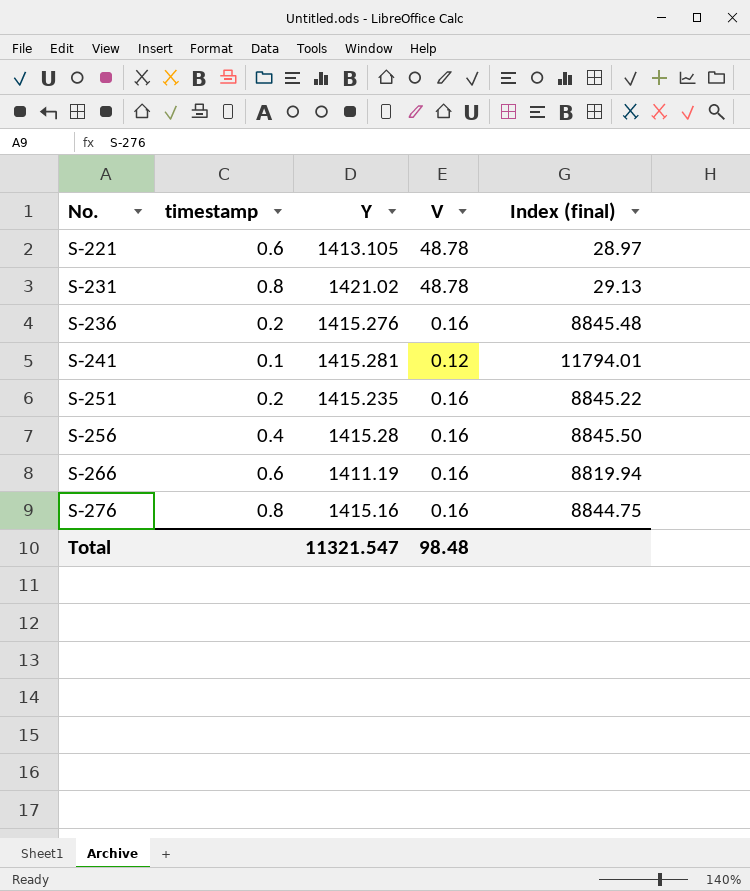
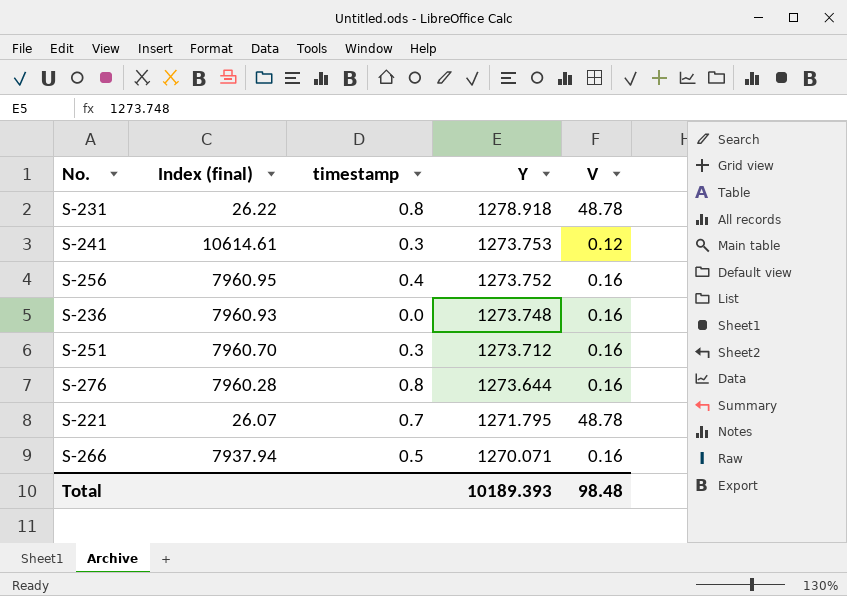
row order: No. ascending -> Y descending
column Index (final) | position: 5 -> 2
S-231 | Index (final): 29.13 -> 26.22
S-231 | Y: 1421.02 -> 1278.918
S-241 | Index (final): 11794.01 -> 10614.61
S-241 | timestamp: 0.1 -> 0.3
S-241 | Y: 1415.281 -> 1273.753
S-256 | Index (final): 8845.50 -> 7960.95
S-256 | Y: 1415.28 -> 1273.752
S-236 | Index (final): 8845.48 -> 7960.93
S-236 | timestamp: 0.2 -> 0.0
S-236 | Y: 1415.276 -> 1273.748
S-251 | Index (final): 8845.22 -> 7960.70
S-251 | timestamp: 0.2 -> 0.3
S-251 | Y: 1415.235 -> 1273.712
S-276 | Index (final): 8844.75 -> 7960.28
S-276 | Y: 1415.16 -> 1273.644
S-221 | Index (final): 28.97 -> 26.07
S-221 | timestamp: 0.6 -> 0.7
S-221 | Y: 1413.105 -> 1271.795
S-266 | Index (final): 8819.94 -> 7937.94
S-266 | timestamp: 0.6 -> 0.5
S-266 | Y: 1411.19 -> 1270.071
Total | Y: 11321.547 -> 10189.393

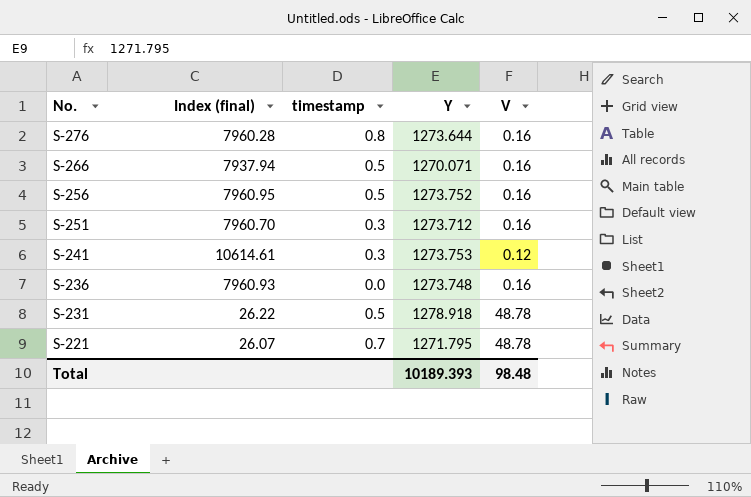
row order: Y descending -> No. descending
S-256 | timestamp: 0.4 -> 0.5
S-231 | timestamp: 0.8 -> 0.5

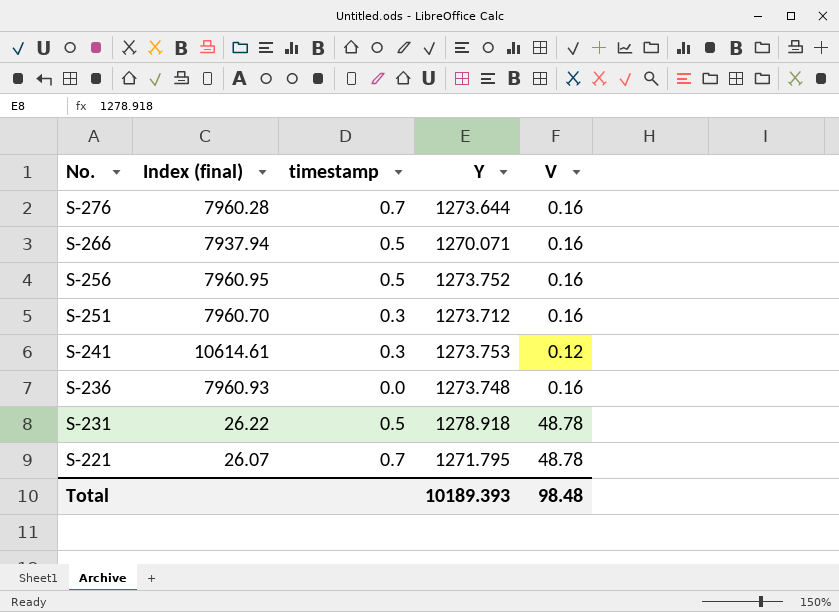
S-276 | timestamp: 0.8 -> 0.7

